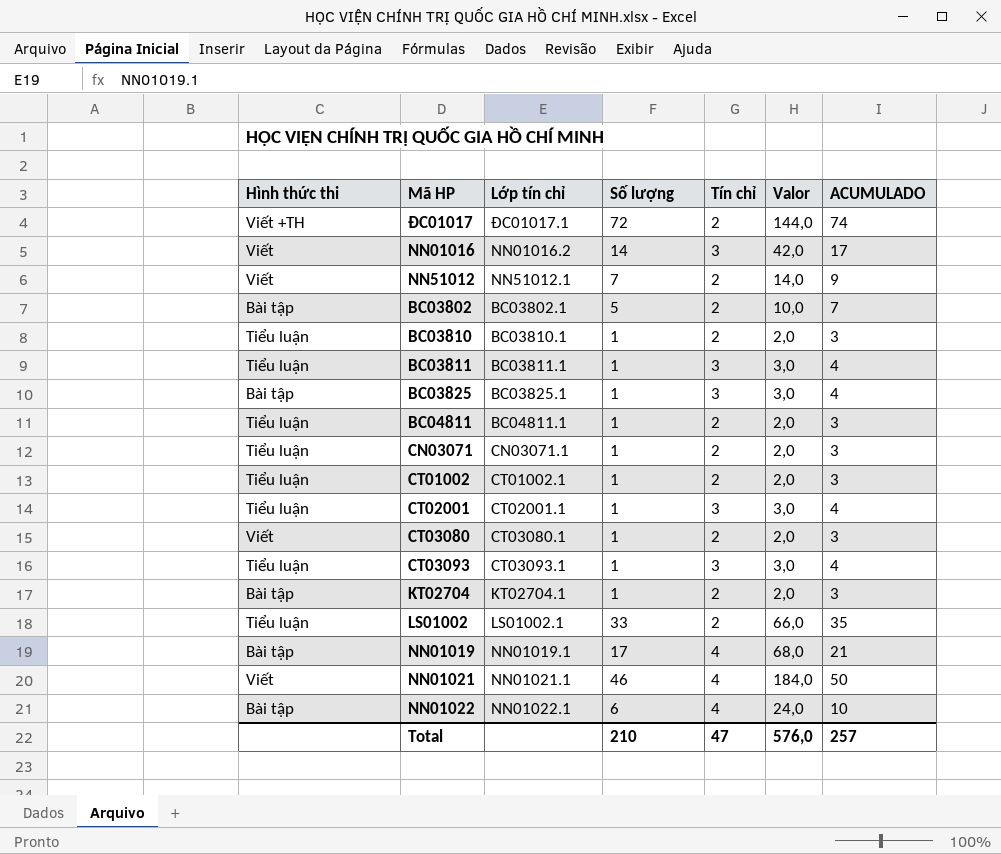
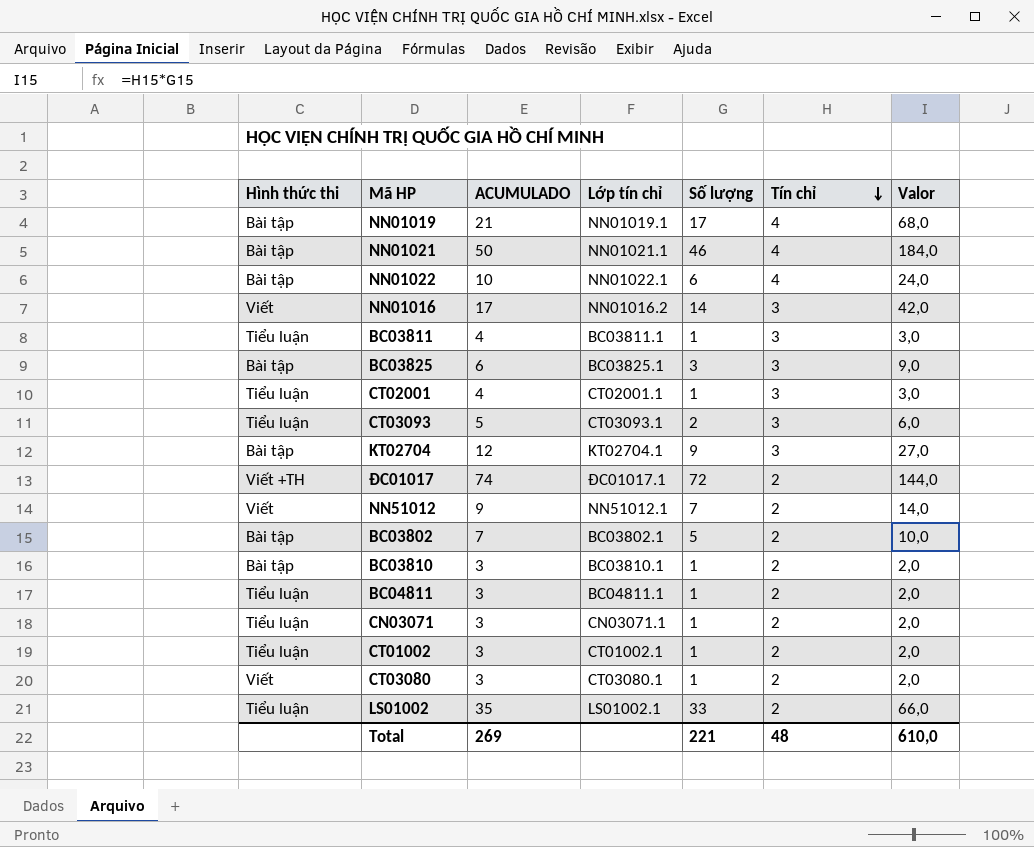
row order: none -> Tín chỉ descending
column ACUMULADO | position: 7 -> 3
NN01021 | Hình thức thi: Viết -> Bài tập
BC03825 | ACUMULADO: 4 -> 6
BC03825 | Số lượng: 1 -> 3
BC03825 | Valor: 3,0 -> 9,0
CT03093 | ACUMULADO: 4 -> 5
CT03093 | Số lượng: 1 -> 2
CT03093 | Valor: 3,0 -> 6,0
KT02704 | ACUMULADO: 3 -> 12
KT02704 | Số lượng: 1 -> 9
KT02704 | Tín chỉ: 2 -> 3
KT02704 | Valor: 2,0 -> 27,0
BC03810 | Hình thức thi: Tiểu luận -> Bài tập
Total | ACUMULADO: 257 -> 269
Total | Số lượng: 210 -> 221
Total | Tín chỉ: 47 -> 48
Total | Valor: 576,0 -> 610,0

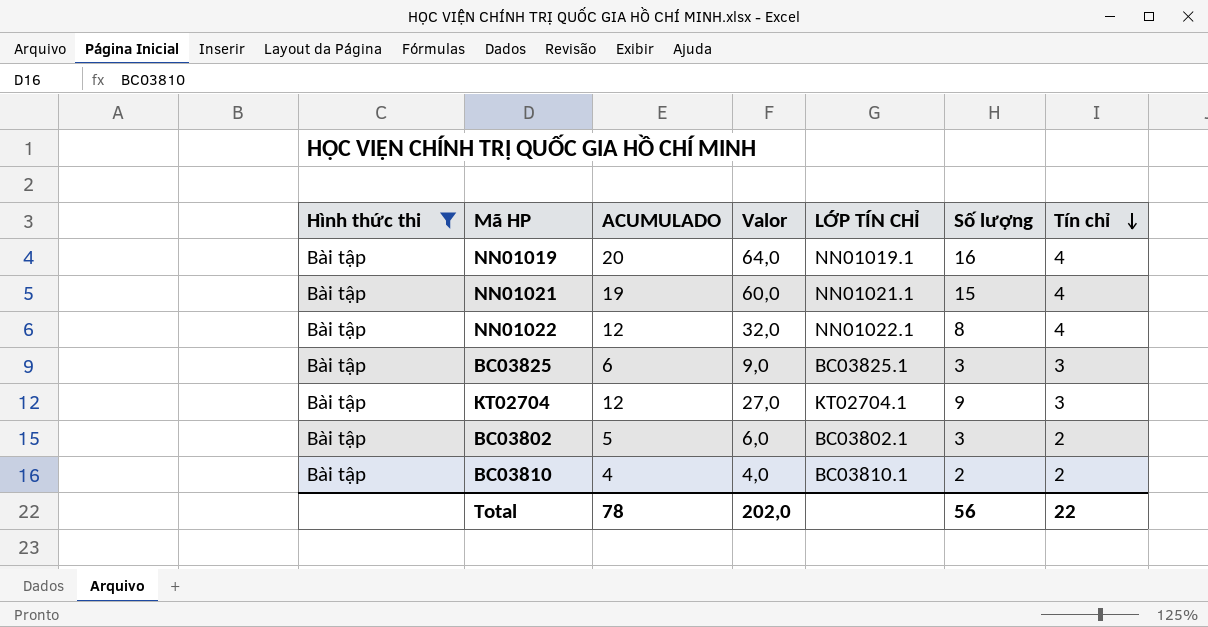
filter: none -> Hình thức thi = Bài tập
column Valor | position: 7 -> 4
column name: Lớp tín chỉ -> LỚP TÍN CHỈ
NN01019 | ACUMULADO: 21 -> 20
NN01019 | Valor: 68,0 -> 64,0
NN01019 | Số lượng: 17 -> 16
NN01021 | ACUMULADO: 50 -> 19
NN01021 | Valor: 184,0 -> 60,0
NN01021 | Số lượng: 46 -> 15
NN01022 | ACUMULADO: 10 -> 12
NN01022 | Valor: 24,0 -> 32,0
NN01022 | Số lượng: 6 -> 8
BC03802 | ACUMULADO: 7 -> 5
BC03802 | Valor: 10,0 -> 6,0
BC03802 | Số lượng: 5 -> 3
BC03810 | ACUMULADO: 3 -> 4
BC03810 | Valor: 2,0 -> 4,0
BC03810 | Số lượng: 1 -> 2
Total | ACUMULADO: 269 -> 78
Total | Valor: 610,0 -> 202,0
Total | Số lượng: 221 -> 56
Total | Tín chỉ: 48 -> 22

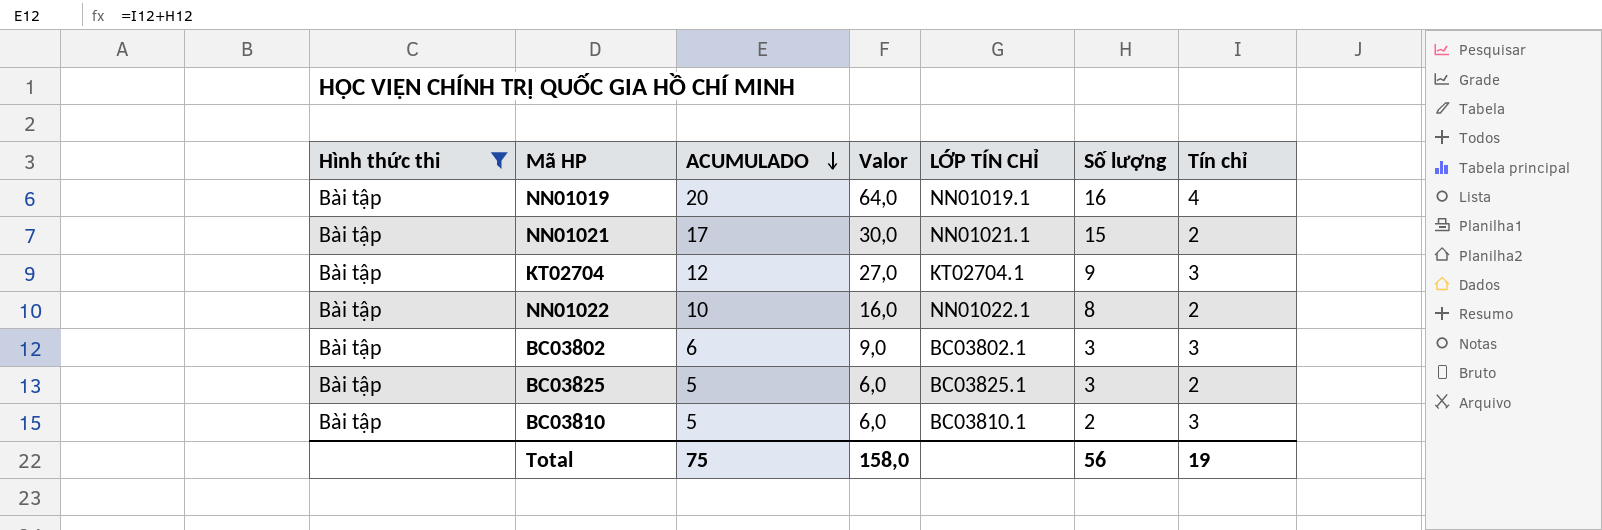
row order: Tín chỉ descending -> ACUMULADO descending
NN01021 | ACUMULADO: 19 -> 17
NN01021 | Valor: 60,0 -> 30,0
NN01021 | Tín chỉ: 4 -> 2
NN01022 | ACUMULADO: 12 -> 10
NN01022 | Valor: 32,0 -> 16,0
NN01022 | Tín chỉ: 4 -> 2
BC03802 | ACUMULADO: 5 -> 6
BC03802 | Valor: 6,0 -> 9,0
BC03802 | Tín chỉ: 2 -> 3
BC03825 | ACUMULADO: 6 -> 5
BC03825 | Valor: 9,0 -> 6,0
BC03825 | Tín chỉ: 3 -> 2
BC03810 | ACUMULADO: 4 -> 5
BC03810 | Valor: 4,0 -> 6,0
BC03810 | Tín chỉ: 2 -> 3
Total | ACUMULADO: 78 -> 75
Total | Valor: 202,0 -> 158,0
Total | Tín chỉ: 22 -> 19

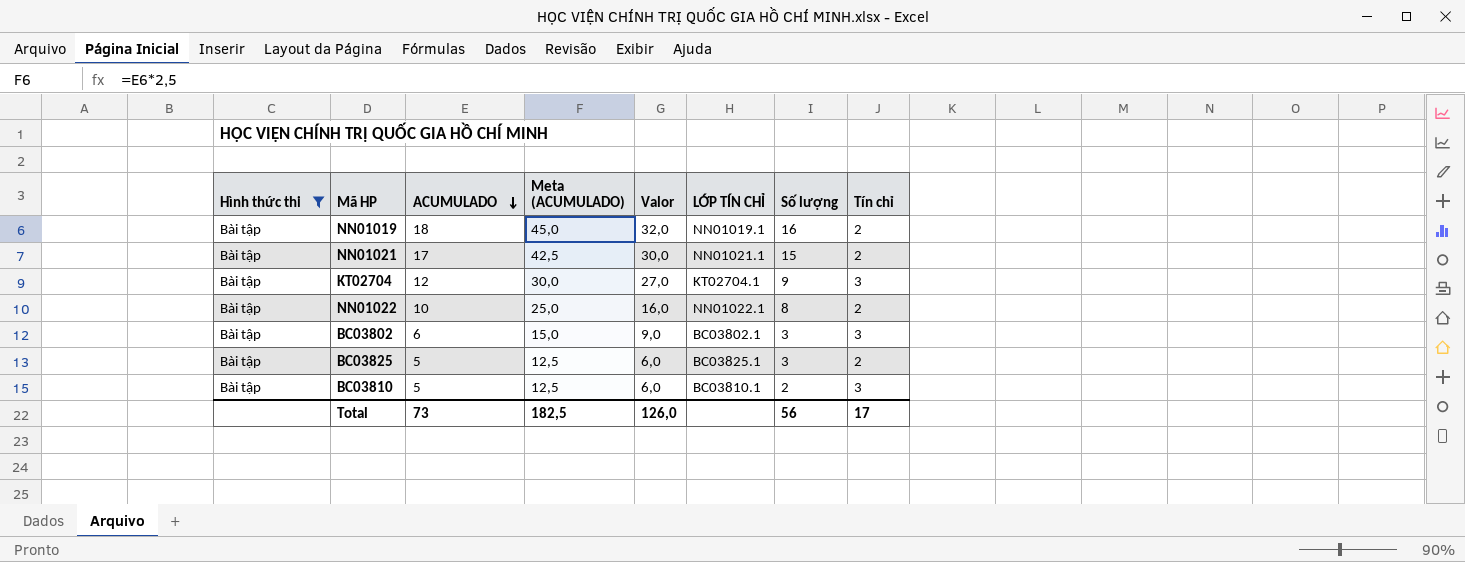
column Meta (ACUMULADO) | formula: none -> [ACUMULADO] * 2,5
NN01019 | ACUMULADO: 20 -> 18
NN01019 | Valor: 64,0 -> 32,0
NN01019 | Tín chỉ: 4 -> 2
Total | ACUMULADO: 75 -> 73
Total | Valor: 158,0 -> 126,0
Total | Tín chỉ: 19 -> 17

